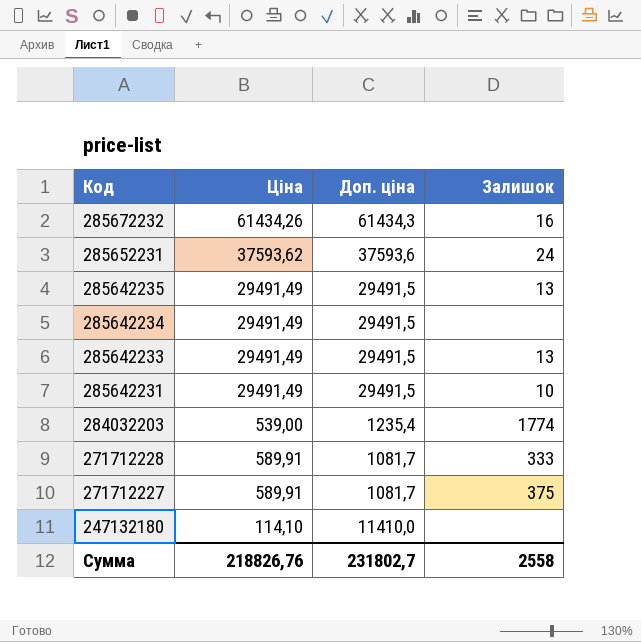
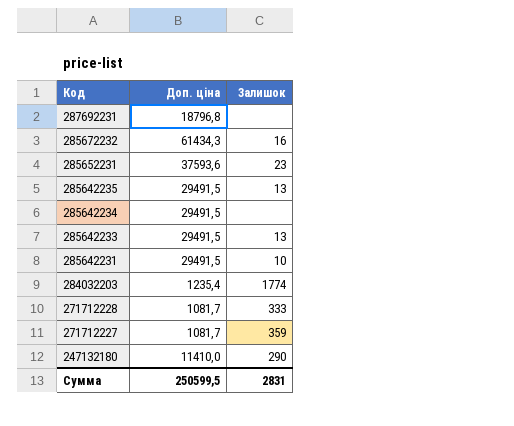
column Ціна | position: 2 -> none
row 287692231: none -> 18796,8 | none
285652231 | Залишок: 24 -> 23
271712227 | Залишок: 375 -> 359
247132180 | Залишок: none -> 290
Сумма | Доп. ціна: 231802,7 -> 250599,5
Сумма | Залишок: 2558 -> 2831

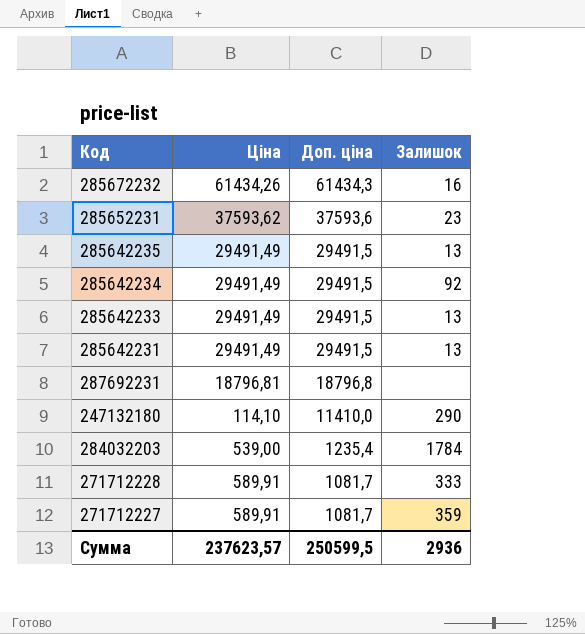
row order: Код descending -> Доп. ціна descending
column Ціна | position: none -> 2
285642234 | Залишок: none -> 92
285642231 | Залишок: 10 -> 13
284032203 | Залишок: 1774 -> 1784
Сумма | Залишок: 2831 -> 2936

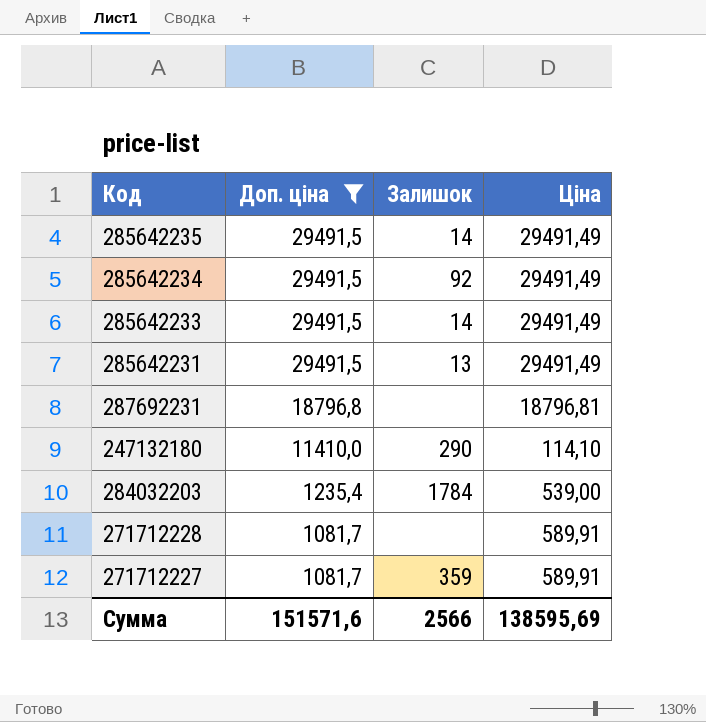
filter: none -> Доп. ціна <= 29491,5
column Ціна | position: 2 -> 4
285642235 | Залишок: 13 -> 14
285642233 | Залишок: 13 -> 14
271712228 | Залишок: 333 -> none
Сумма | Доп. ціна: 250599,5 -> 151571,6
Сумма | Залишок: 2936 -> 2566
Сумма | Ціна: 237623,57 -> 138595,69

